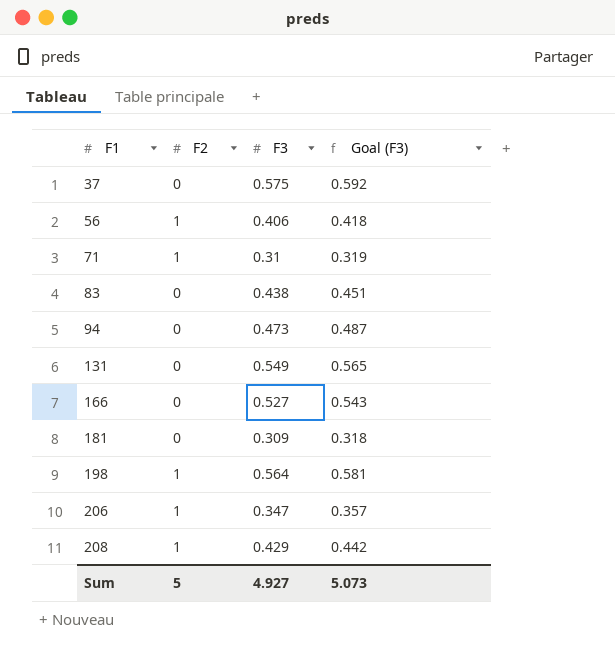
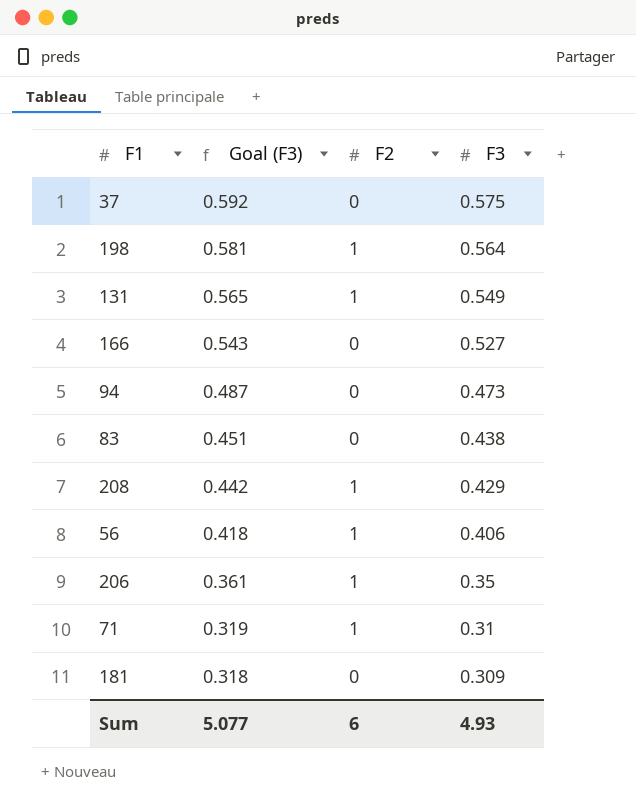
row order: F1 ascending -> Goal (F3) descending
column Goal (F3) | position: 4 -> 2
131 | F2: 0 -> 1
206 | Goal (F3): 0.357 -> 0.361
206 | F3: 0.347 -> 0.35
Sum | Goal (F3): 5.073 -> 5.077
Sum | F2: 5 -> 6
Sum | F3: 4.927 -> 4.93

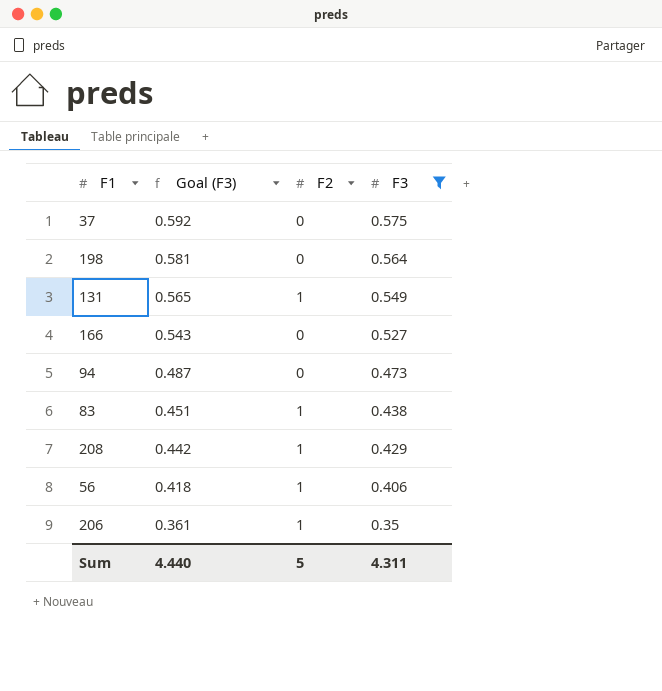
filter: none -> F3 >= 0.35
198 | F2: 1 -> 0
83 | F2: 0 -> 1
Sum | Goal (F3): 5.077 -> 4.440
Sum | F2: 6 -> 5
Sum | F3: 4.93 -> 4.311

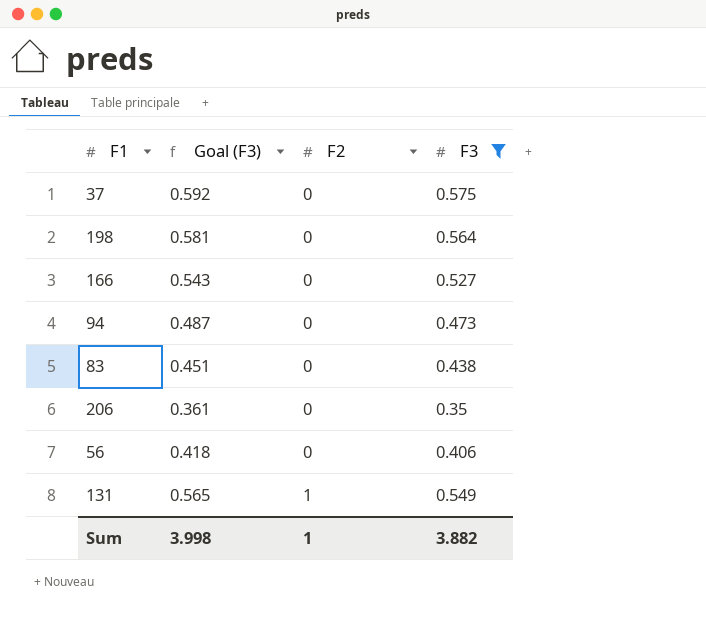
row order: Goal (F3) descending -> F2 ascending
row 208: 0.442 | 1 | 0.429 -> none
83 | F2: 1 -> 0
206 | F2: 1 -> 0
56 | F2: 1 -> 0
Sum | Goal (F3): 4.440 -> 3.998
Sum | F2: 5 -> 1
Sum | F3: 4.311 -> 3.882

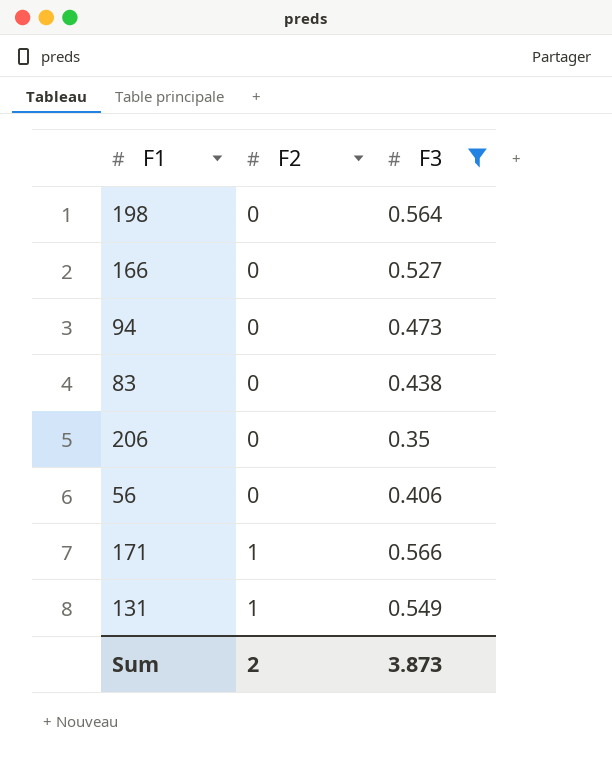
column Goal (F3) | formula: [F3] * 1.03 -> none
row 37: 0.592 | 0 | 0.575 -> none
row 171: none -> 1 | 0.566
Sum | F2: 1 -> 2
Sum | F3: 3.882 -> 3.873

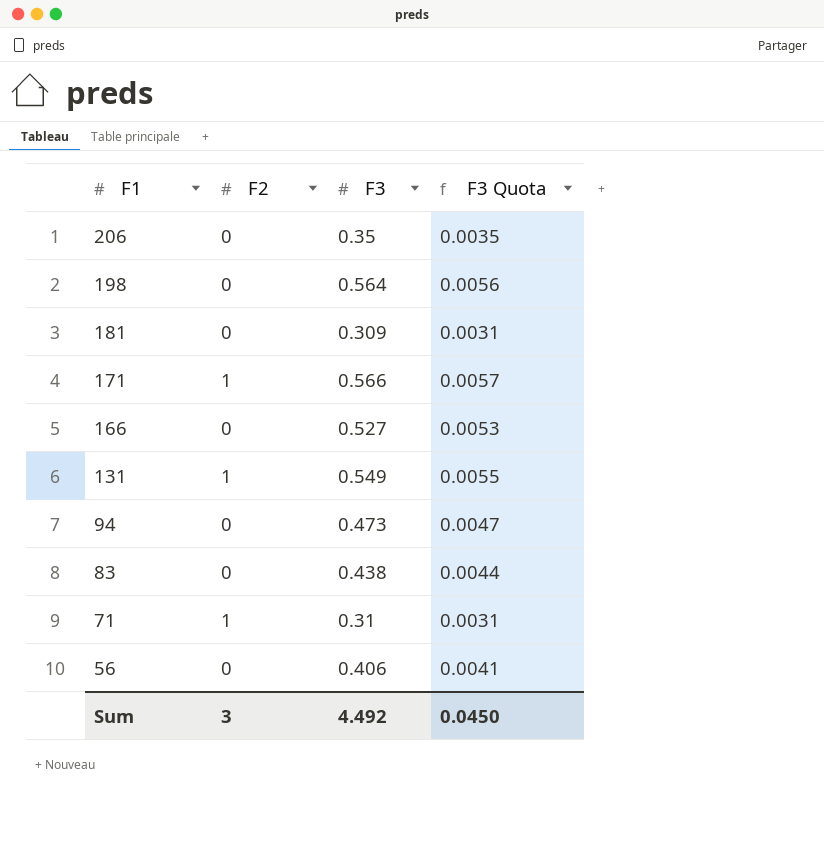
filter: F3 >= 0.35 -> none
row order: F2 ascending -> F1 descending
column F3 Quota | formula: none -> [F3] * 0.01
Sum | F2: 2 -> 3
Sum | F3: 3.873 -> 4.492

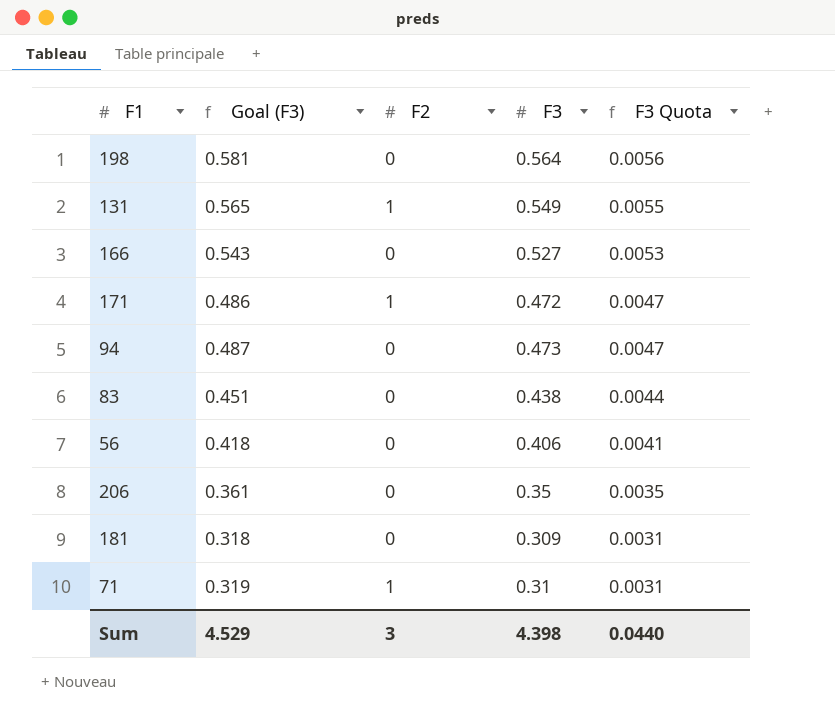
row order: F1 descending -> F3 Quota descending
column Goal (F3) | formula: none -> [F3] * 1.03
171 | F3: 0.566 -> 0.472
171 | F3 Quota: 0.0057 -> 0.0047
Sum | F3: 4.492 -> 4.398
Sum | F3 Quota: 0.0450 -> 0.0440

